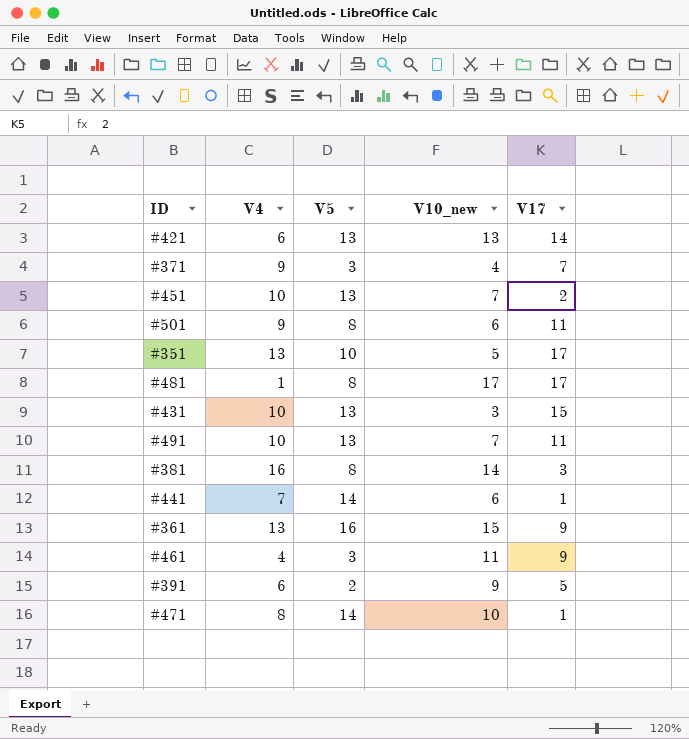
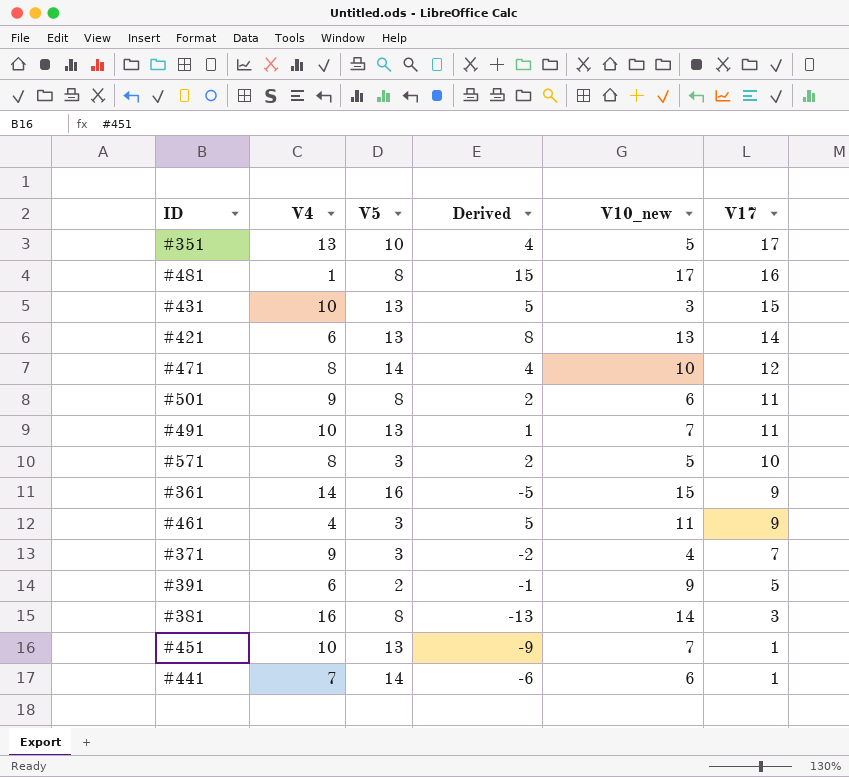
row order: none -> V17 descending
column Derived | formula: none -> [V17] - [V4]
#481 | V17: 17 -> 16
#471 | V17: 1 -> 12
row #571: none -> 8 | 3 | 2 | 5 | 10
#361 | V4: 13 -> 14
#451 | V17: 2 -> 1

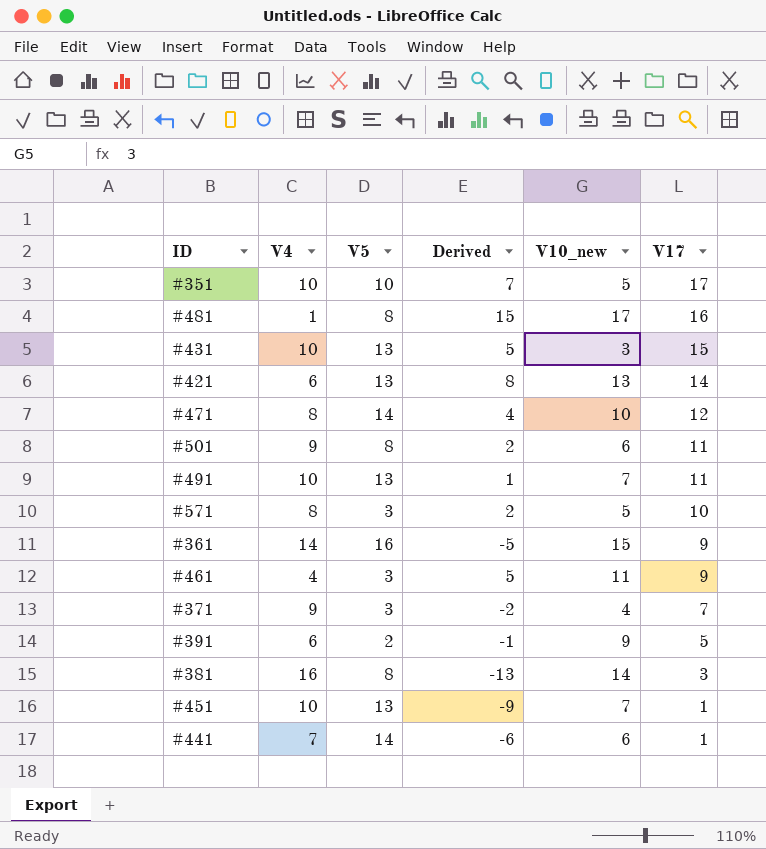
#351 | V4: 13 -> 10
#351 | Derived: 4 -> 7

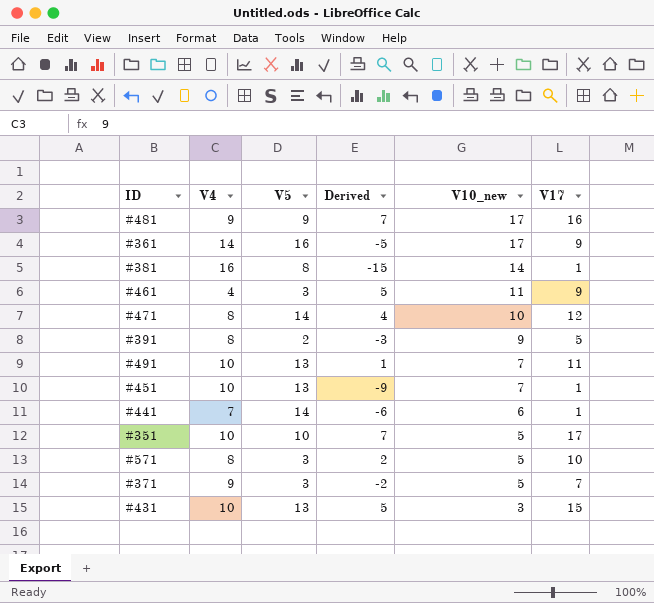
row order: V17 descending -> V10_new descending
row #421: 6 | 13 | 8 | 13 | 14 -> none
row #501: 9 | 8 | 2 | 6 | 11 -> none
#481 | V4: 1 -> 9
#481 | V5: 8 -> 9
#481 | Derived: 15 -> 7
#361 | V10_new: 15 -> 17
#381 | Derived: -13 -> -15
#381 | V17: 3 -> 1
#391 | V4: 6 -> 8
#391 | Derived: -1 -> -3
#371 | V10_new: 4 -> 5

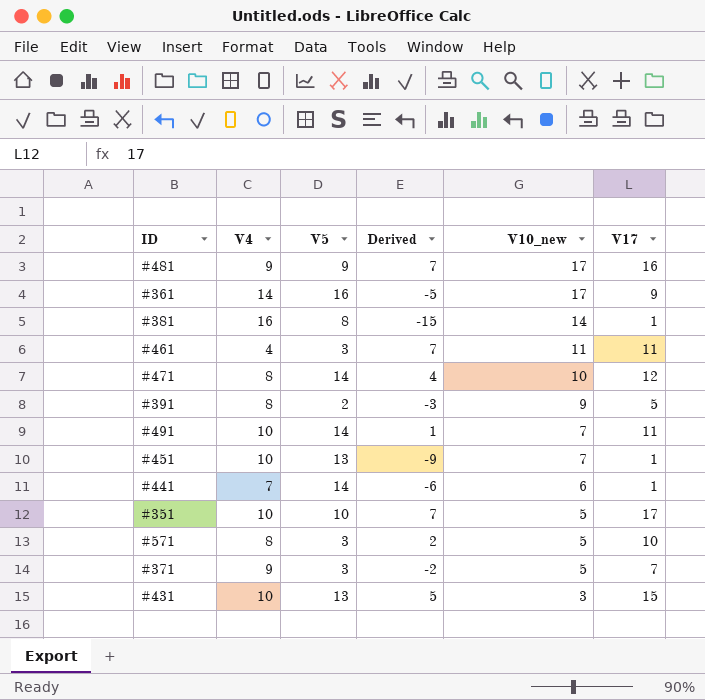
#461 | Derived: 5 -> 7
#461 | V17: 9 -> 11
#491 | V5: 13 -> 14

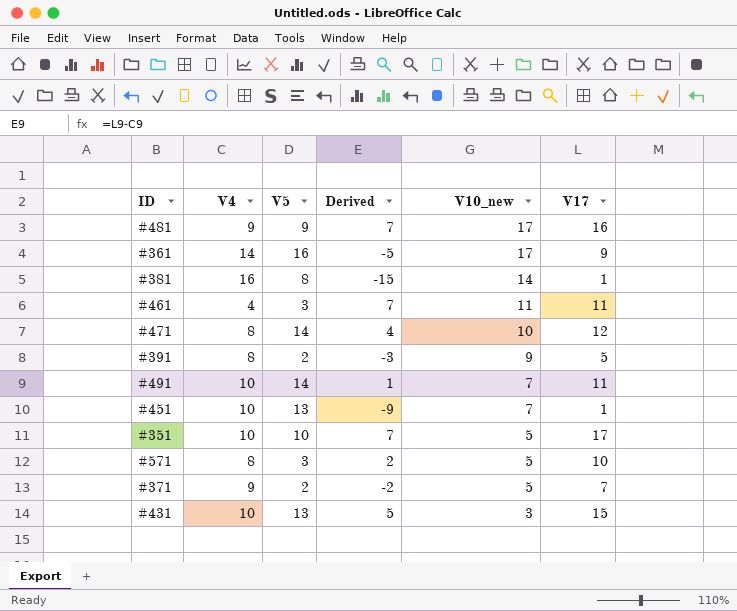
row #441: 7 | 14 | -6 | 6 | 1 -> none
#371 | V5: 3 -> 2

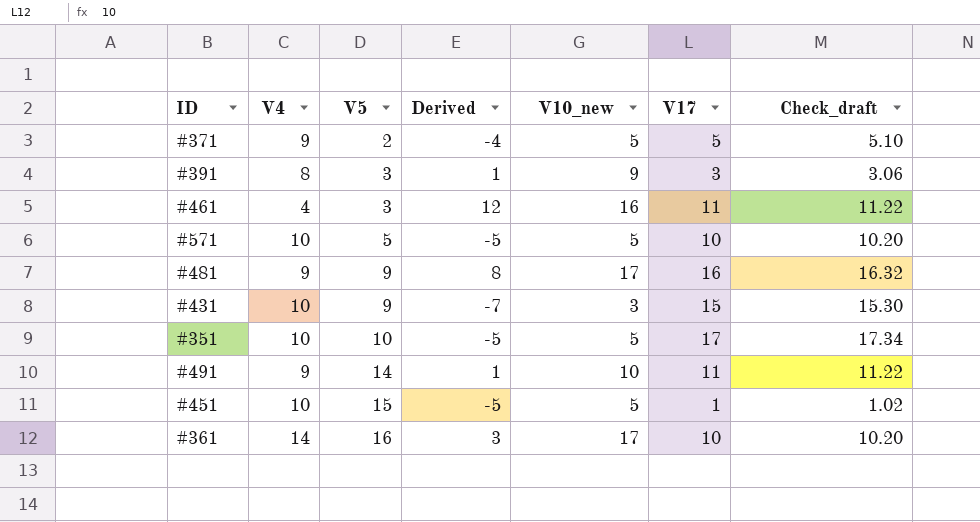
row order: V10_new descending -> V5 ascending
column Derived | formula: [V17] - [V4] -> [V10_new] - [V4]
column Check_draft | formula: none -> [V17] * 1.02
row #381: 16 | 8 | -15 | 14 | 1 -> none
row #471: 8 | 14 | 4 | 10 | 12 -> none
#371 | V17: 7 -> 5
#391 | V5: 2 -> 3
#391 | V17: 5 -> 3
#461 | V10_new: 11 -> 16
#571 | V4: 8 -> 10
#571 | V5: 3 -> 5
#431 | V5: 13 -> 9
#491 | V4: 10 -> 9
#491 | V10_new: 7 -> 10
#451 | V5: 13 -> 15
#451 | V10_new: 7 -> 5
#361 | V17: 9 -> 10

